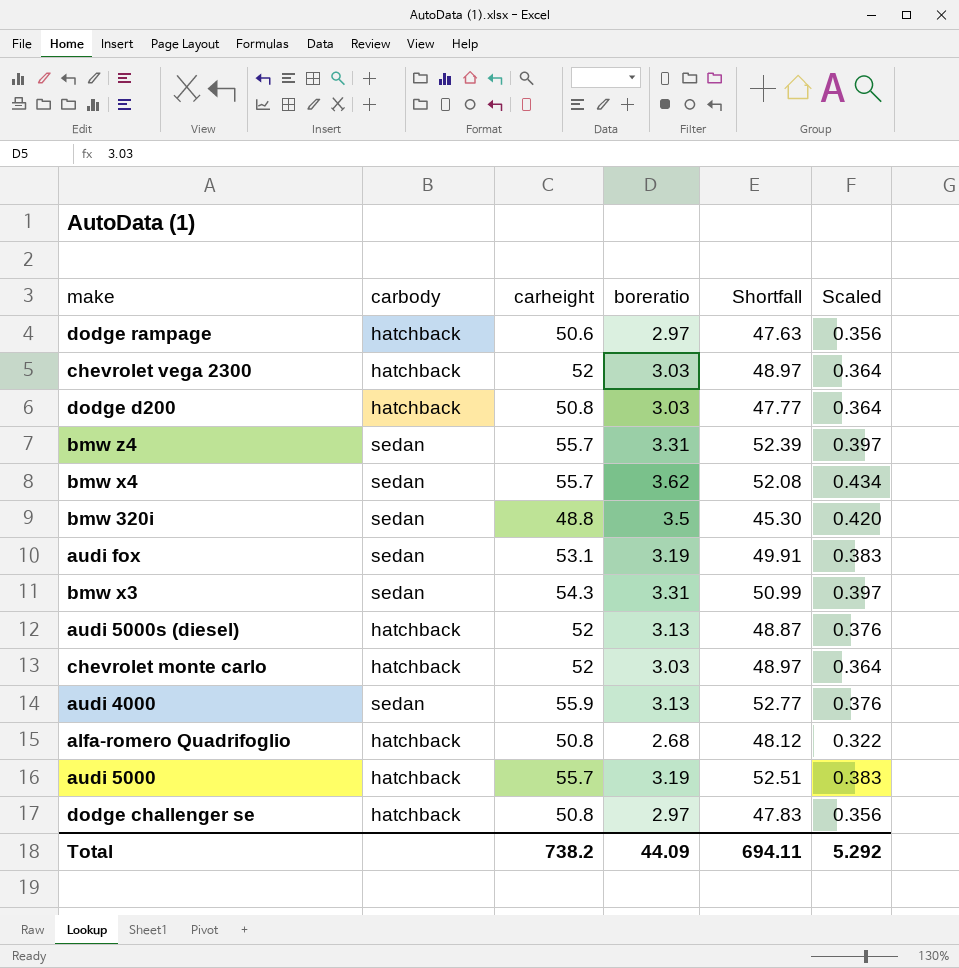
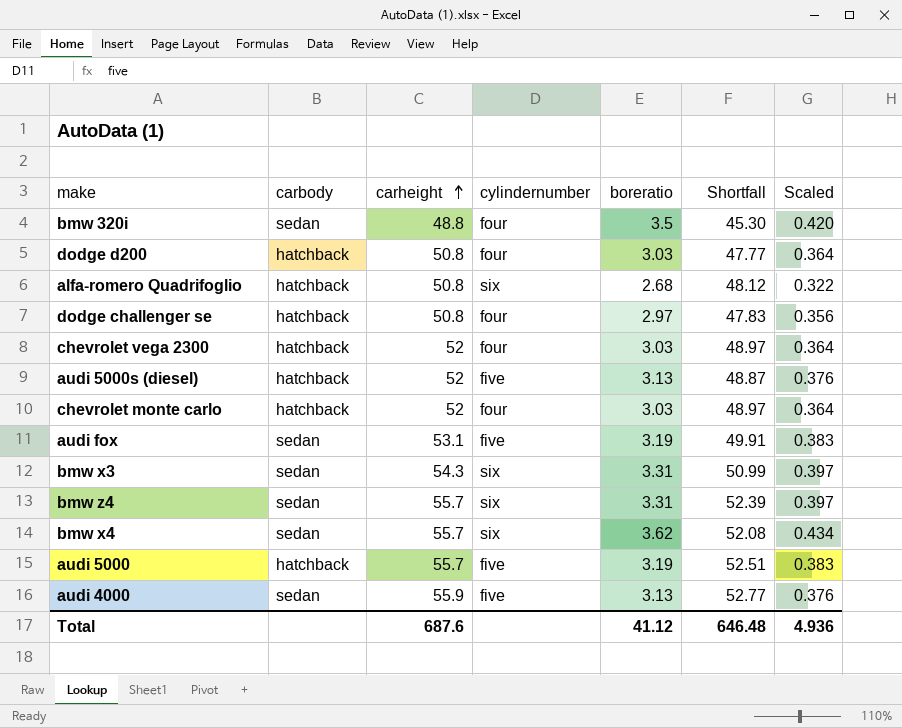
row order: none -> carheight ascending
column cylindernumber | position: none -> 4
row dodge rampage: hatchback | 50.6 | 2.97 | 47.63 | 0.356 -> none
Total | carheight: 738.2 -> 687.6
Total | boreratio: 44.09 -> 41.12
Total | Shortfall: 694.11 -> 646.48
Total | Scaled: 5.292 -> 4.936

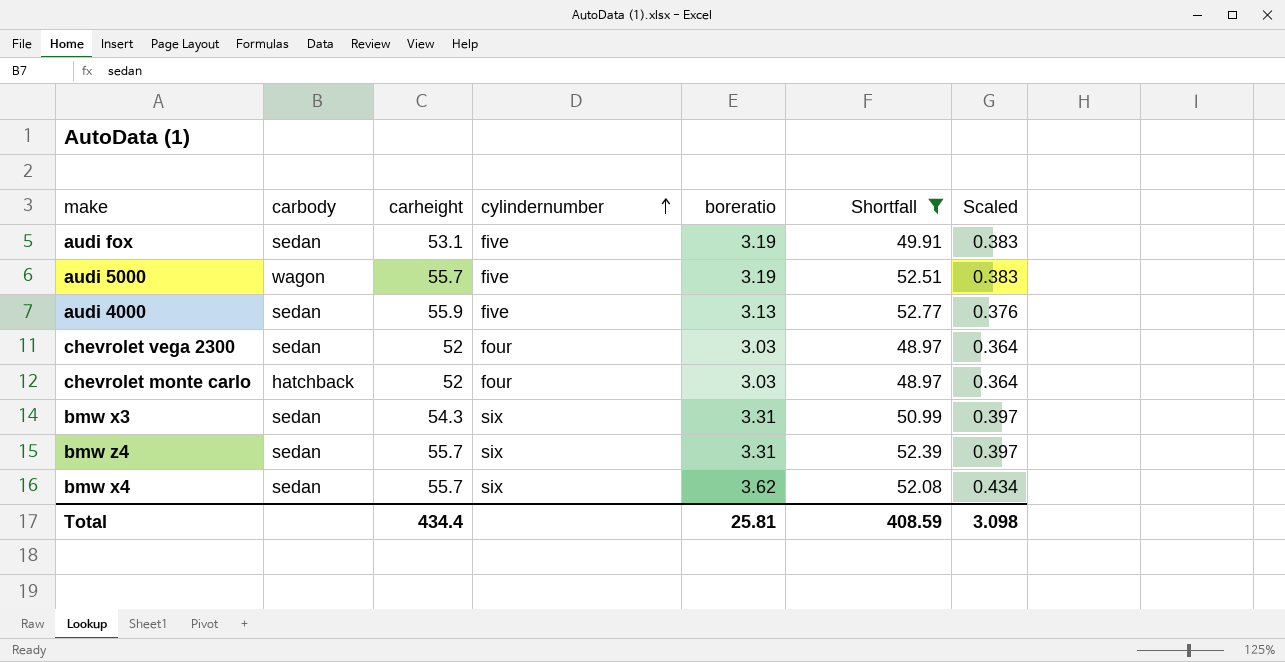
filter: none -> Shortfall >= 48.97
row order: carheight ascending -> cylindernumber ascending
audi 5000 | carbody: hatchback -> wagon
chevrolet vega 2300 | carbody: hatchback -> sedan
Total | carheight: 687.6 -> 434.4
Total | boreratio: 41.12 -> 25.81
Total | Shortfall: 646.48 -> 408.59
Total | Scaled: 4.936 -> 3.098

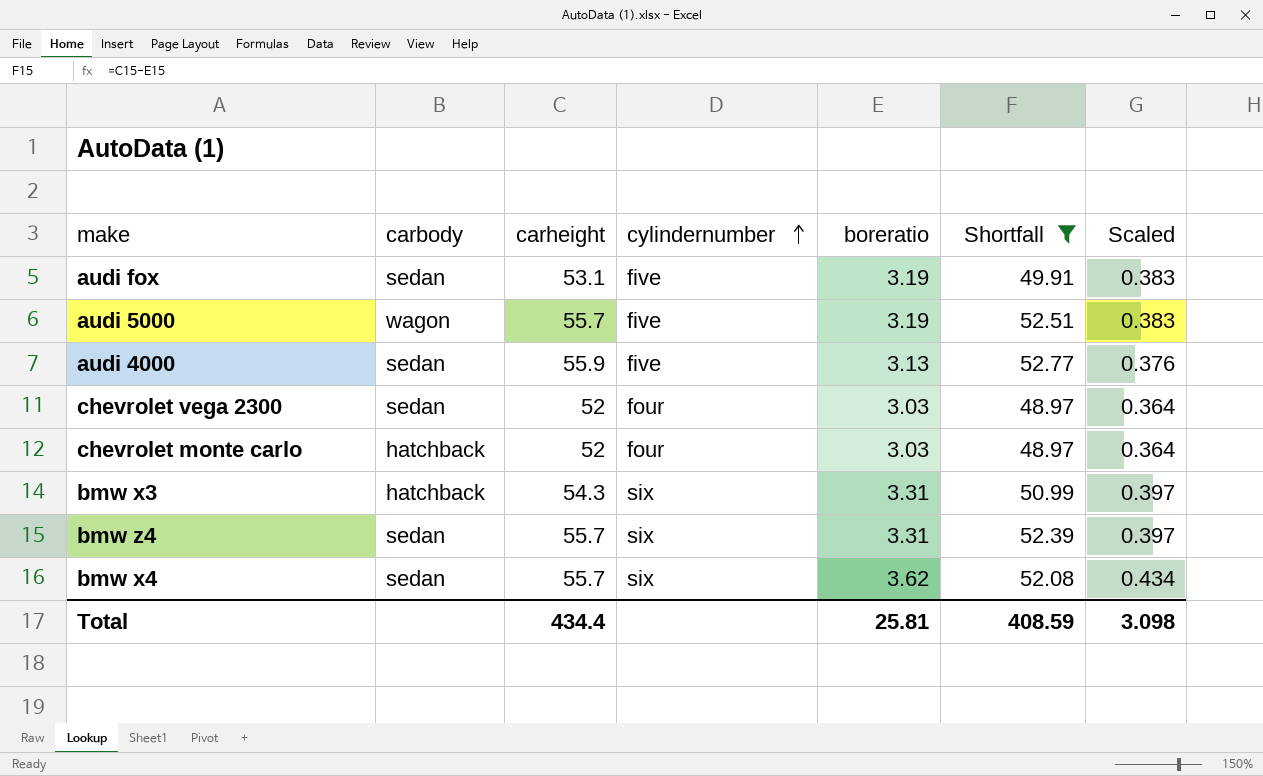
bmw x3 | carbody: sedan -> hatchback

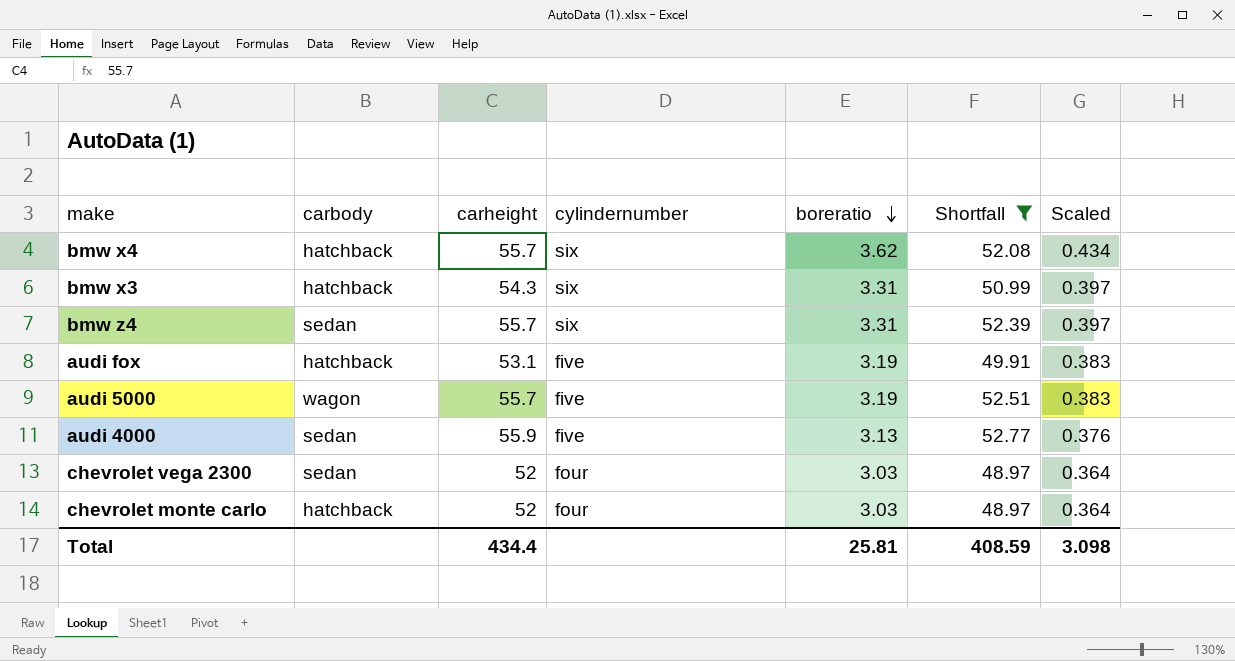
row order: cylindernumber ascending -> boreratio descending
bmw x4 | carbody: sedan -> hatchback
audi fox | carbody: sedan -> hatchback

